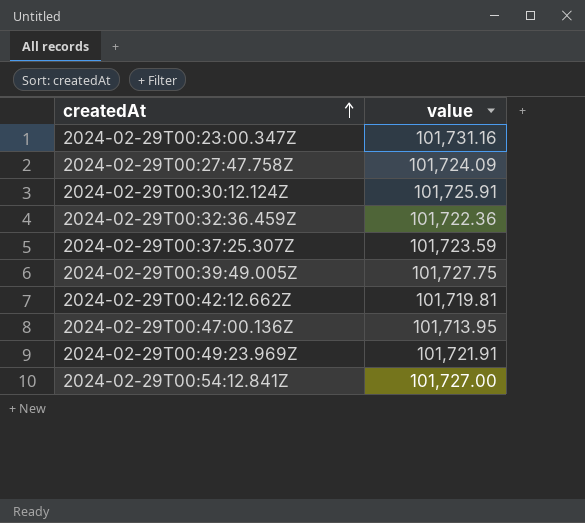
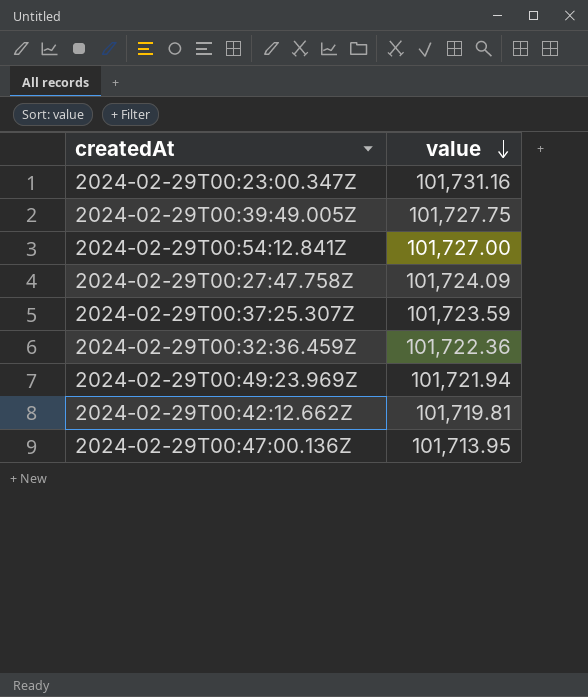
row order: createdAt ascending -> value descending
row 2024-02-29T00:30:12.124Z: 101,725.91 -> none
2024-02-29T00:49:23.969Z | value: 101,721.91 -> 101,721.94

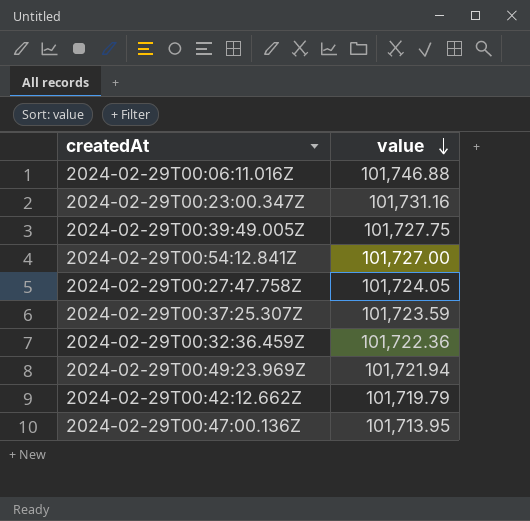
row 2024-02-29T00:06:11.016Z: none -> 101,746.88
2024-02-29T00:27:47.758Z | value: 101,724.09 -> 101,724.05
2024-02-29T00:42:12.662Z | value: 101,719.81 -> 101,719.79

